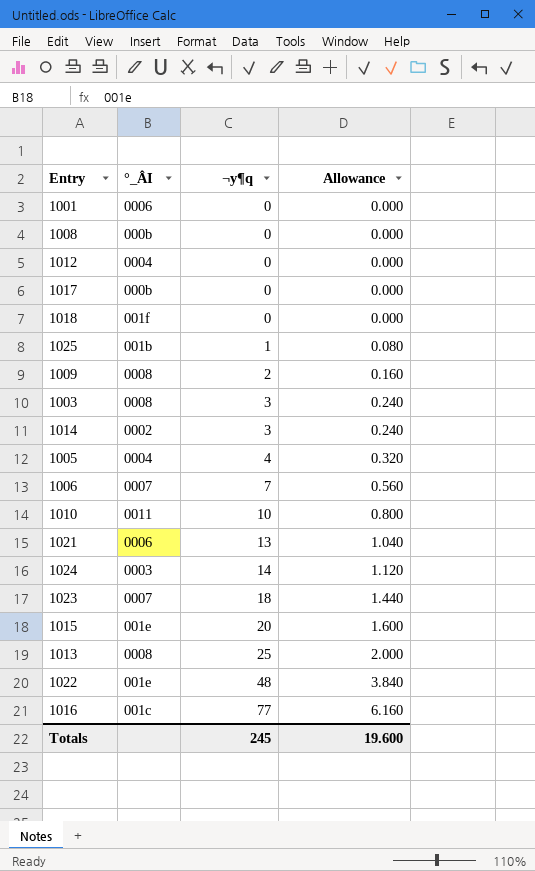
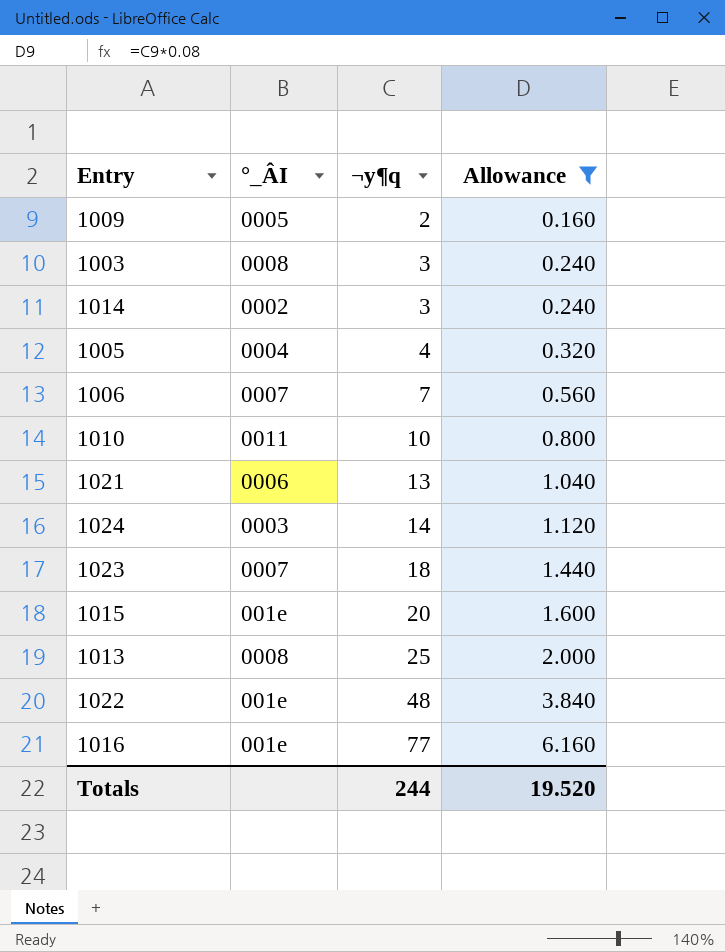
filter: none -> Allowance >= 0.160
1009 | °_ÂI: 0008 -> 0005
1016 | °_ÂI: 001c -> 001e
Totals | ¬y¶q: 245 -> 244
Totals | Allowance: 19.600 -> 19.520

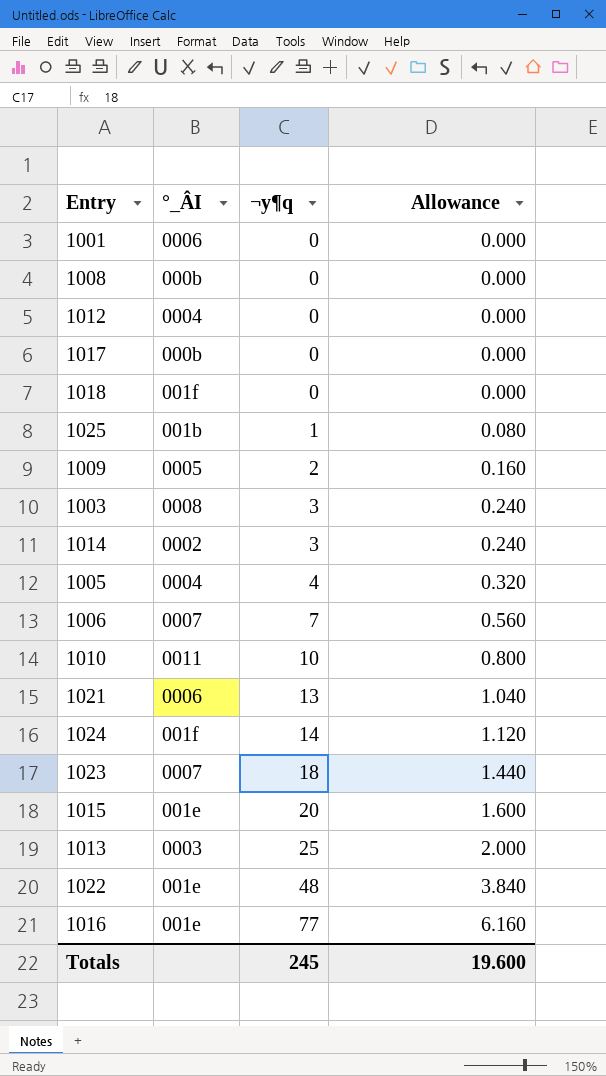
filter: Allowance >= 0.160 -> none
1024 | °_ÂI: 0003 -> 001f
1013 | °_ÂI: 0008 -> 0003
Totals | ¬y¶q: 244 -> 245
Totals | Allowance: 19.520 -> 19.600

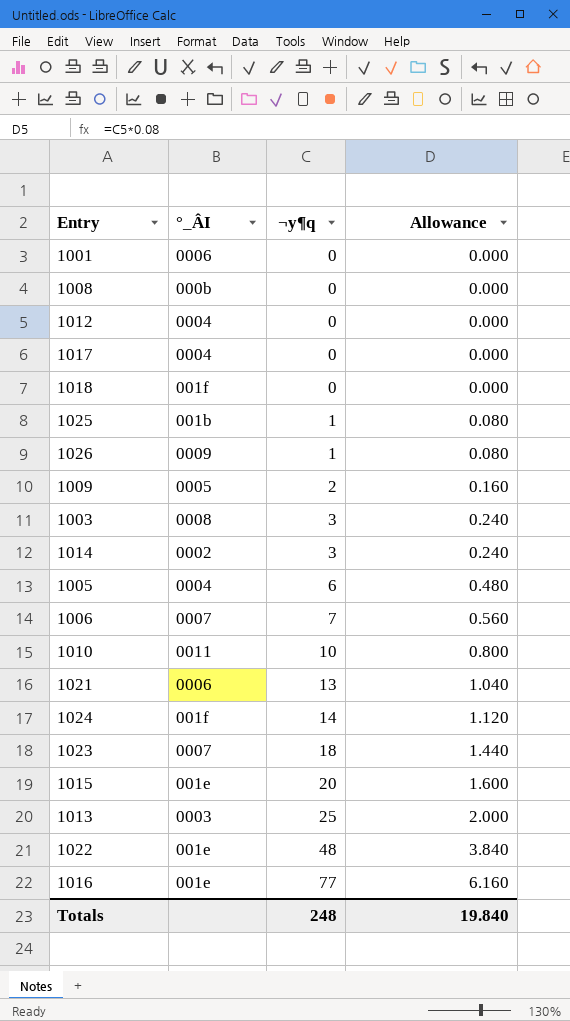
1017 | °_ÂI: 000b -> 0004
row 1026: none -> 0009 | 1 | 0.080
1005 | ¬y¶q: 4 -> 6
1005 | Allowance: 0.320 -> 0.480
Totals | ¬y¶q: 245 -> 248
Totals | Allowance: 19.600 -> 19.840

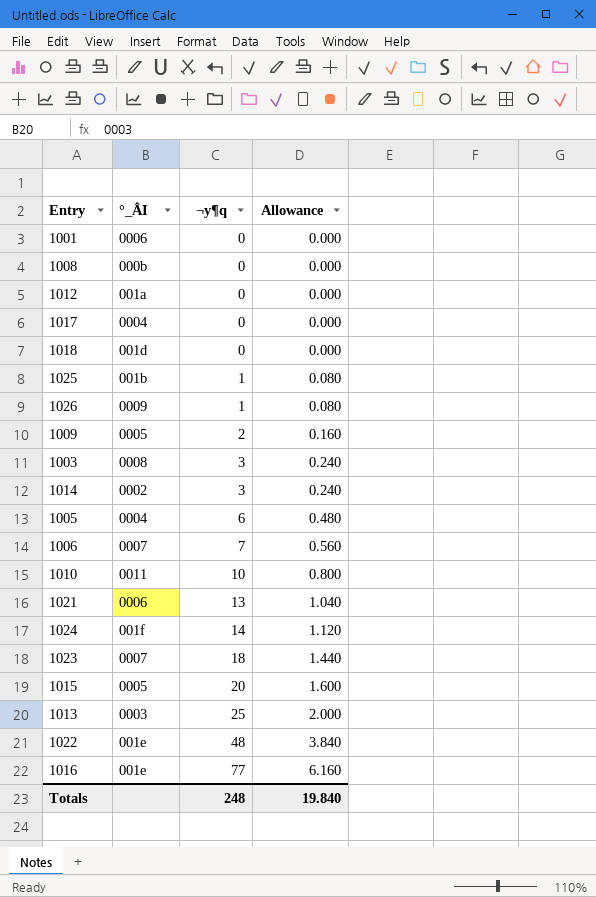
1012 | °_ÂI: 0004 -> 001a
1018 | °_ÂI: 001f -> 001d
1015 | °_ÂI: 001e -> 0005

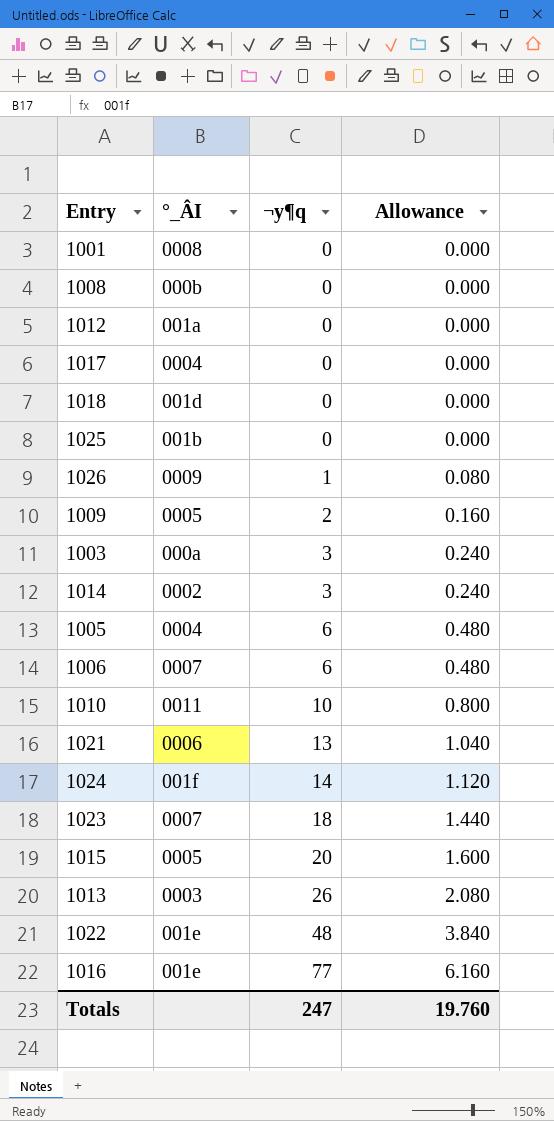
1001 | °_ÂI: 0006 -> 0008
1025 | ¬y¶q: 1 -> 0
1025 | Allowance: 0.080 -> 0.000
1003 | °_ÂI: 0008 -> 000a
1006 | ¬y¶q: 7 -> 6
1006 | Allowance: 0.560 -> 0.480
1013 | ¬y¶q: 25 -> 26
1013 | Allowance: 2.000 -> 2.080
Totals | ¬y¶q: 248 -> 247
Totals | Allowance: 19.840 -> 19.760

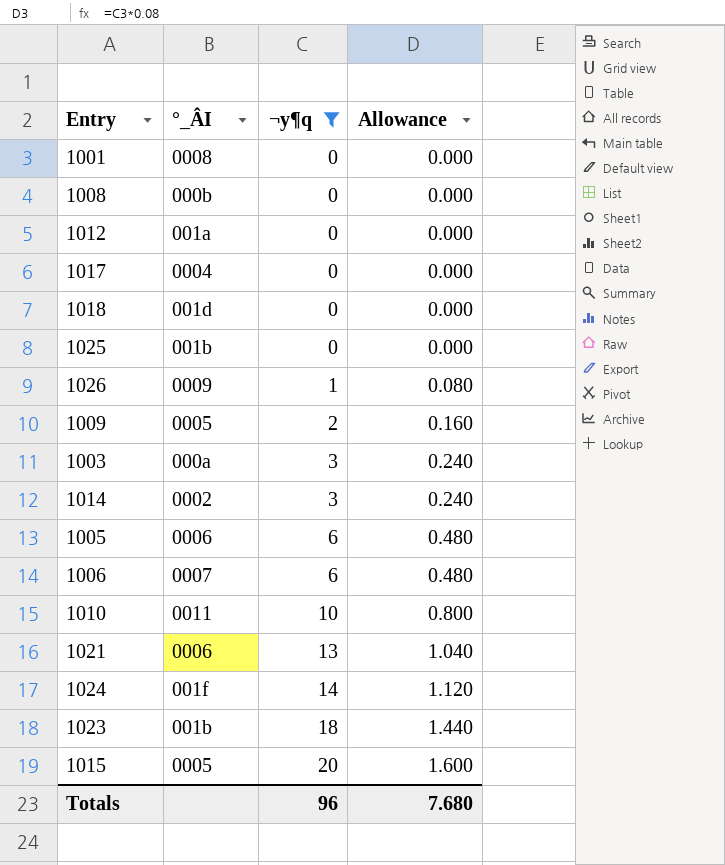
filter: none -> ¬y¶q <= 20
1005 | °_ÂI: 0004 -> 0006
1023 | °_ÂI: 0007 -> 001b
Totals | ¬y¶q: 247 -> 96
Totals | Allowance: 19.760 -> 7.680

